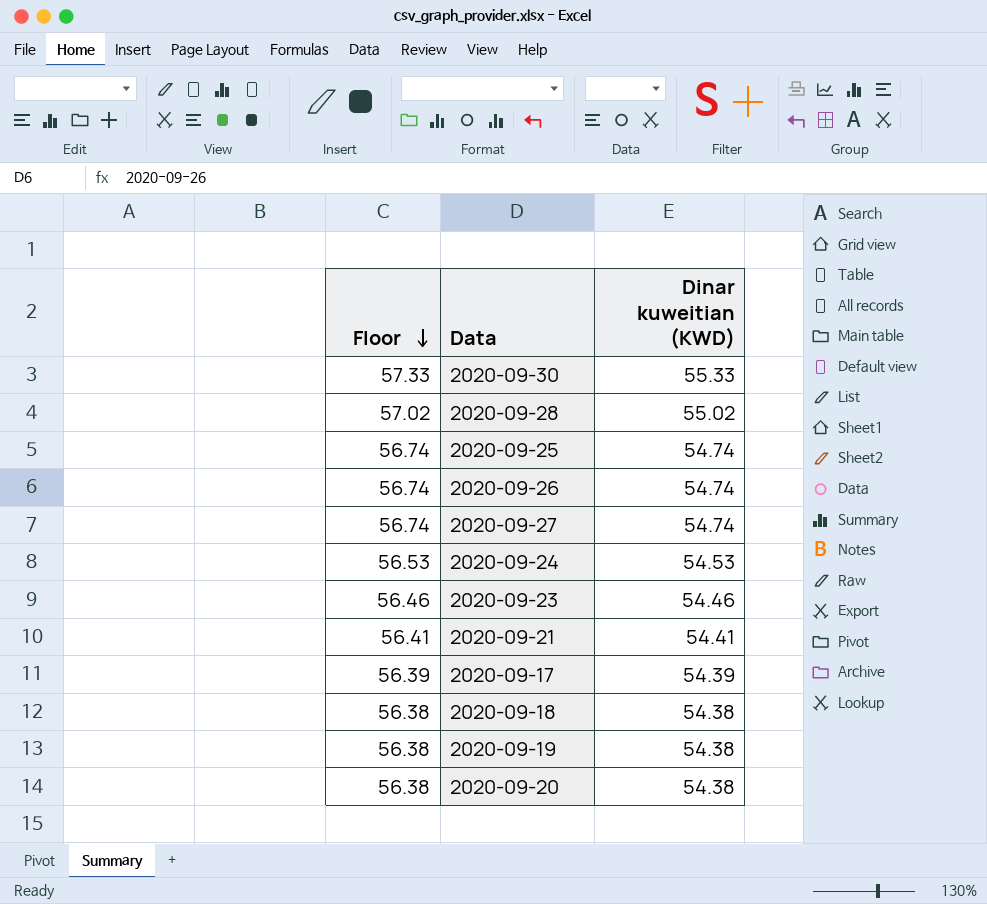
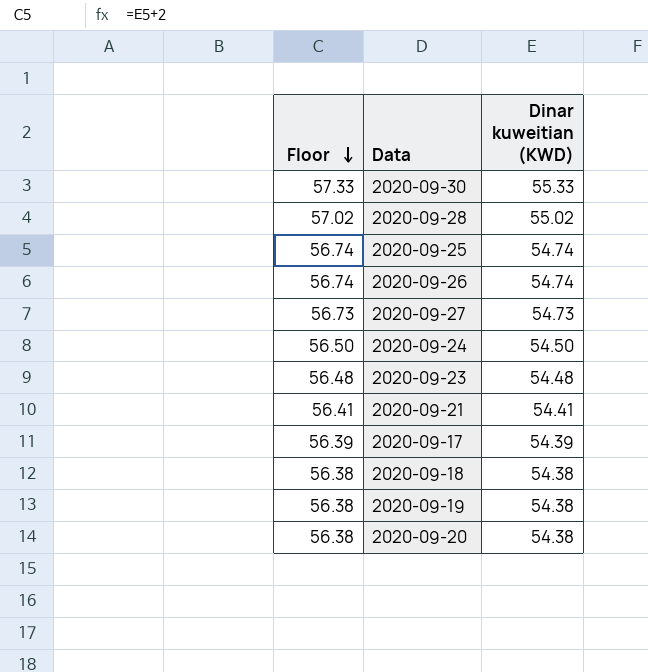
2020-09-27 | Floor: 56.74 -> 56.73
2020-09-27 | Dinar kuweitian (KWD): 54.74 -> 54.73
2020-09-24 | Floor: 56.53 -> 56.50
2020-09-24 | Dinar kuweitian (KWD): 54.53 -> 54.50
2020-09-23 | Floor: 56.46 -> 56.48
2020-09-23 | Dinar kuweitian (KWD): 54.46 -> 54.48

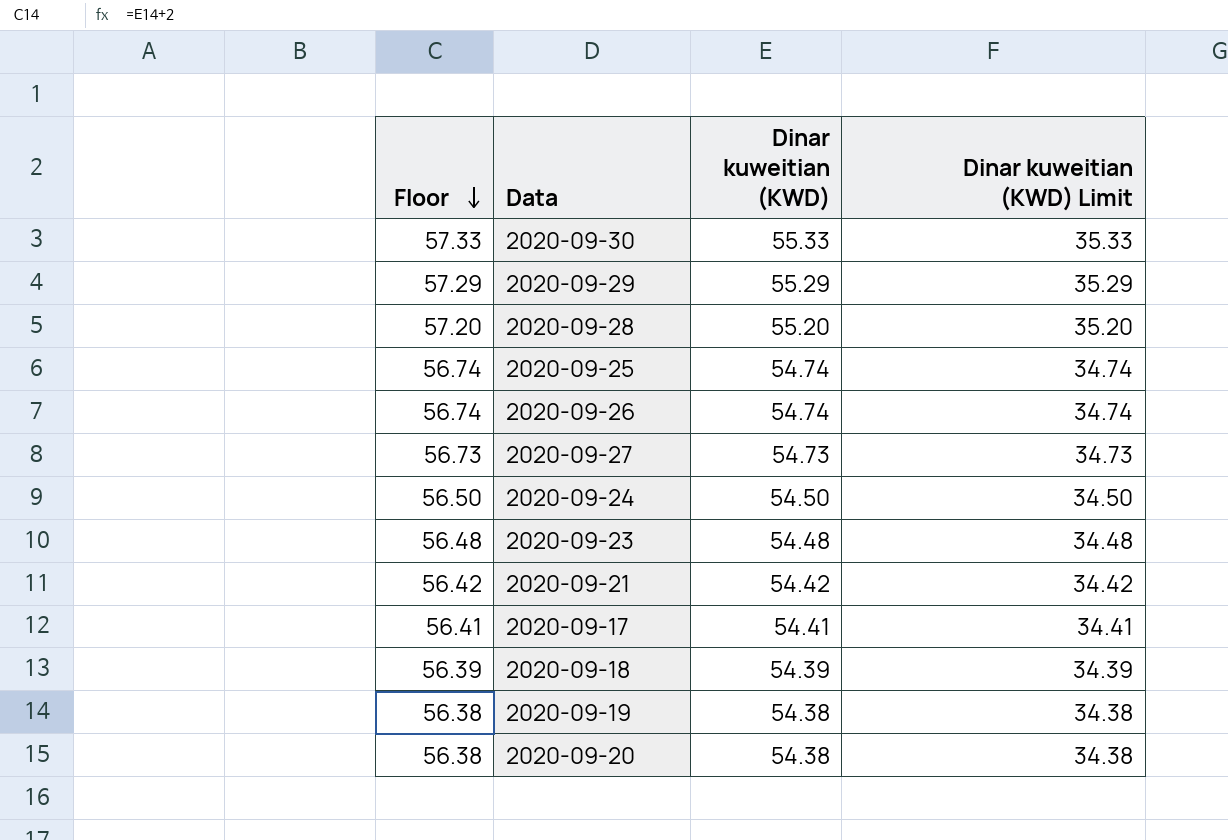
column Dinar kuweitian (KWD) Limit | formula: none -> [Dinar kuweitian (KWD)] - 20
row 2020-09-29: none -> 57.29 | 55.29 | 35.29
2020-09-28 | Floor: 57.02 -> 57.20
2020-09-28 | Dinar kuweitian (KWD): 55.02 -> 55.20
2020-09-21 | Floor: 56.41 -> 56.42
2020-09-21 | Dinar kuweitian (KWD): 54.41 -> 54.42
2020-09-17 | Floor: 56.39 -> 56.41
2020-09-17 | Dinar kuweitian (KWD): 54.39 -> 54.41
2020-09-18 | Floor: 56.38 -> 56.39
2020-09-18 | Dinar kuweitian (KWD): 54.38 -> 54.39

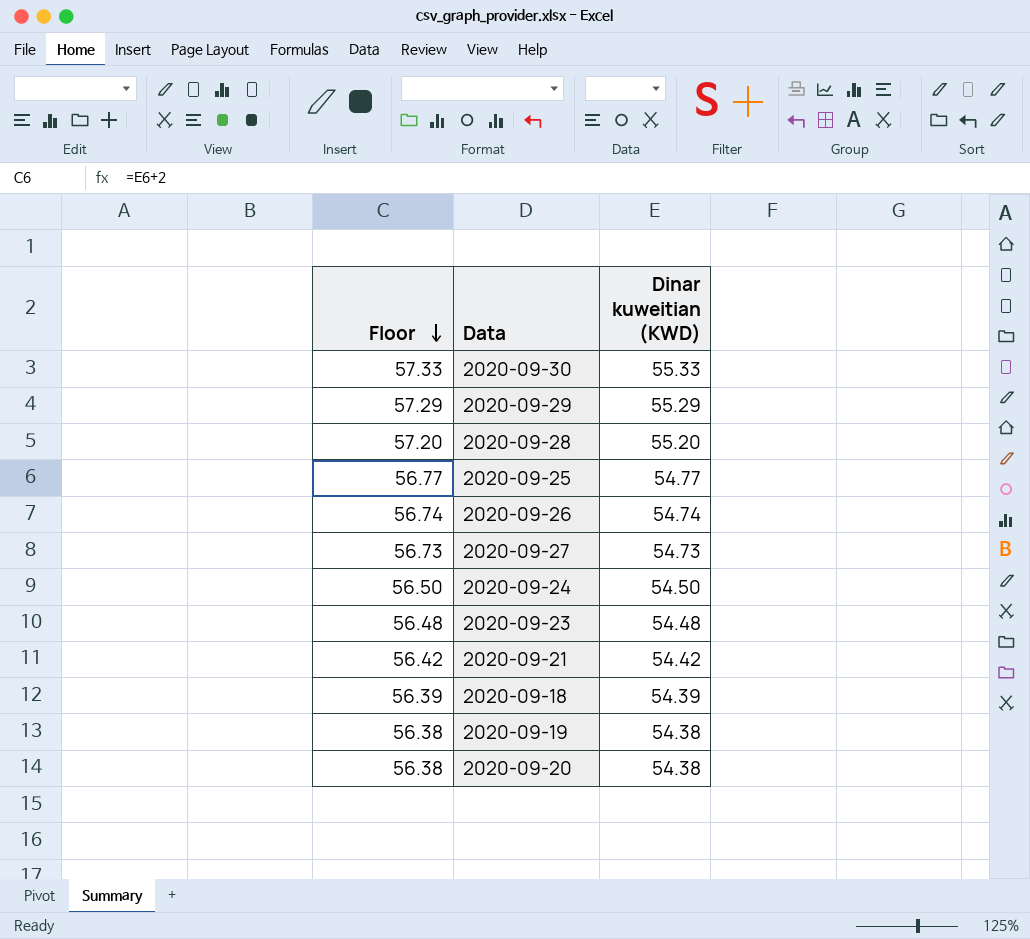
column Dinar kuweitian (KWD) Limit | formula: [Dinar kuweitian (KWD)] - 20 -> none
row 2020-09-17: 56.41 | 54.41 | 34.41 -> none
2020-09-25 | Floor: 56.74 -> 56.77
2020-09-25 | Dinar kuweitian (KWD): 54.74 -> 54.77

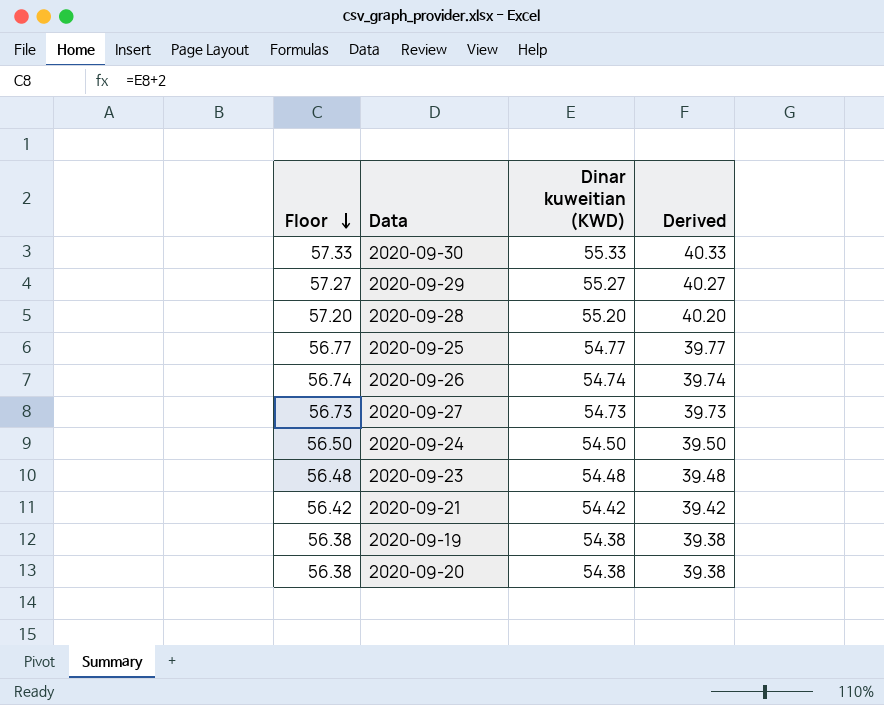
column Derived | formula: none -> [Dinar kuweitian (KWD)] - 15
row 2020-09-18: 56.39 | 54.39 -> none
2020-09-29 | Floor: 57.29 -> 57.27
2020-09-29 | Dinar kuweitian (KWD): 55.29 -> 55.27

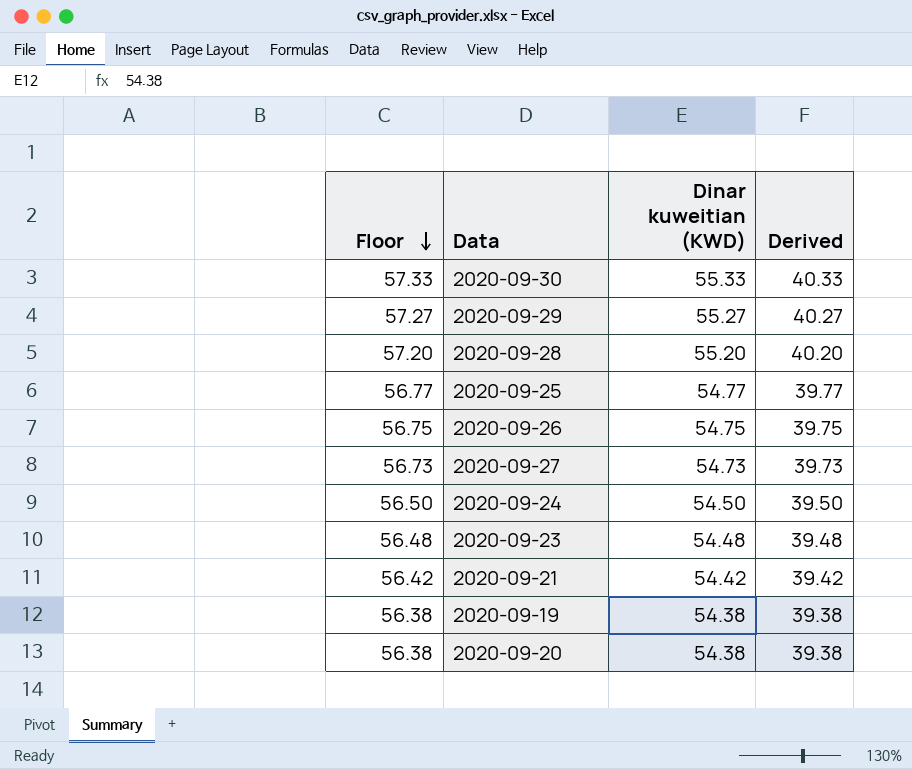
2020-09-26 | Floor: 56.74 -> 56.75
2020-09-26 | Dinar kuweitian (KWD): 54.74 -> 54.75
2020-09-26 | Derived: 39.74 -> 39.75

